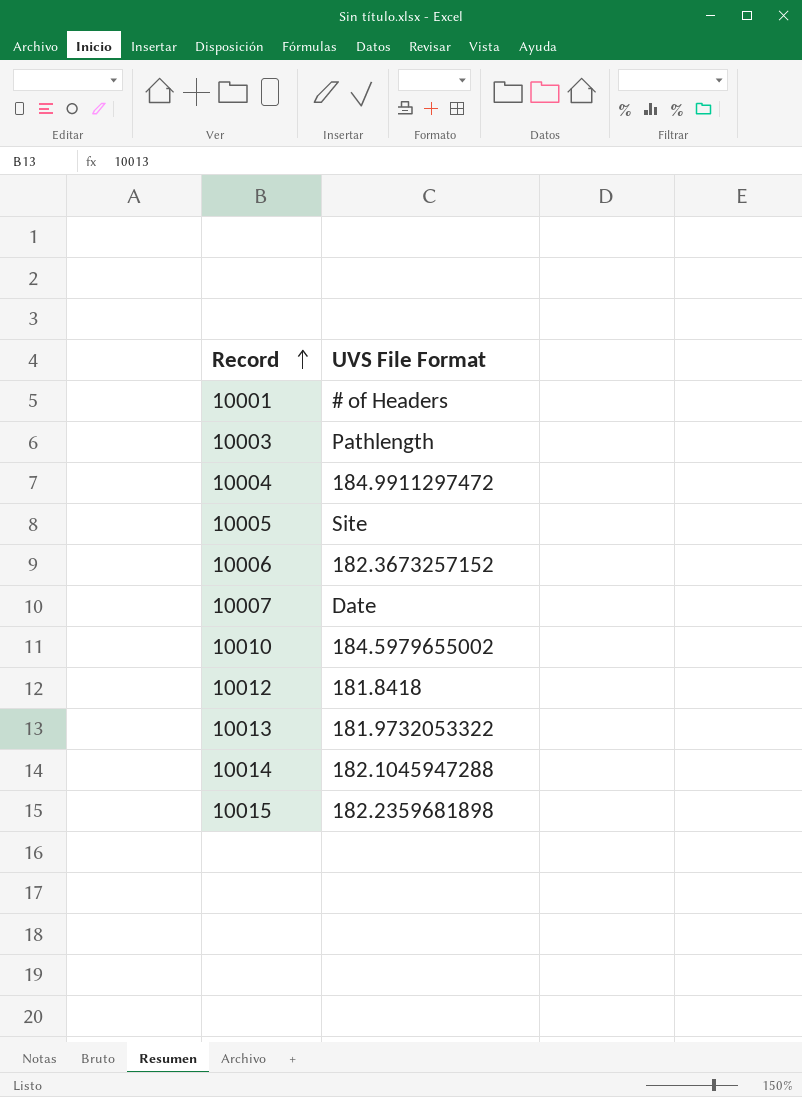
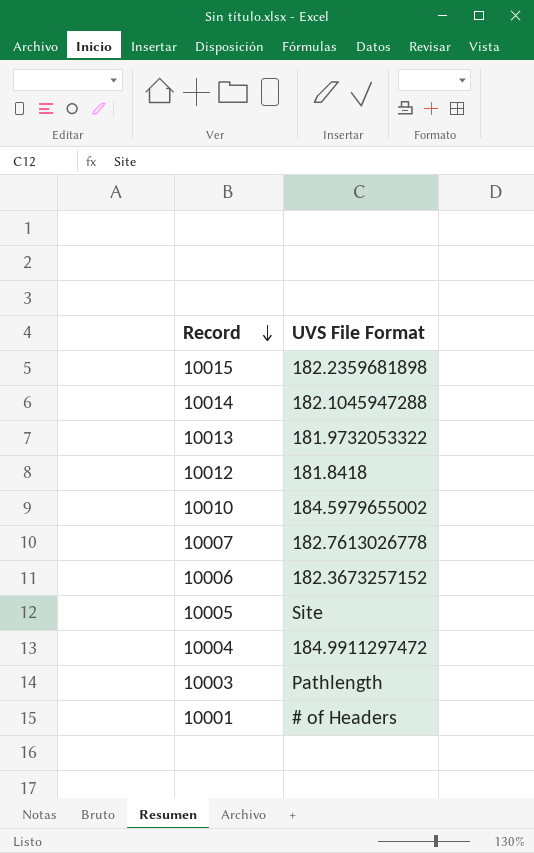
row order: Record ascending -> Record descending
10007 | UVS File Format: Date -> 182.7613026778

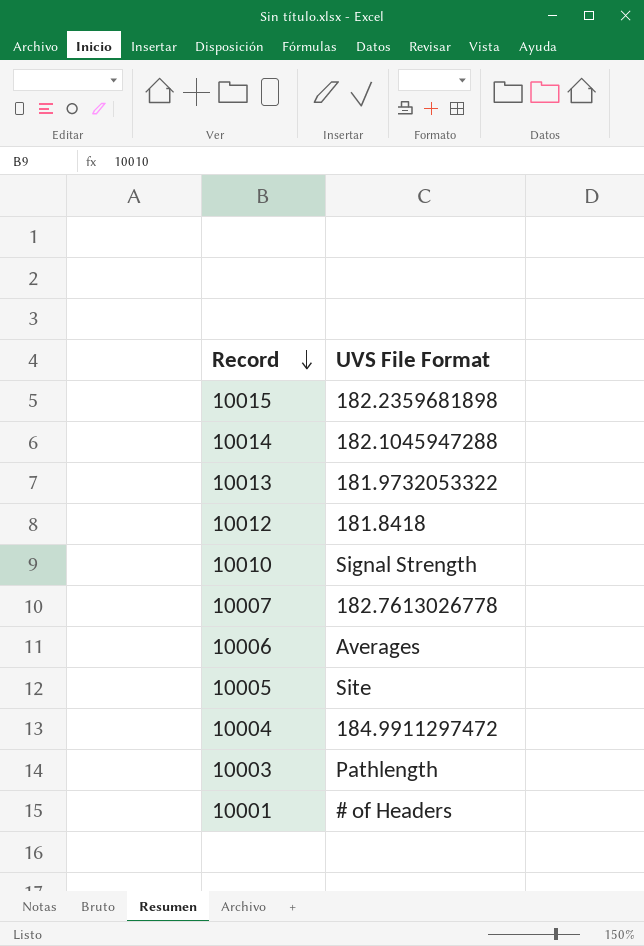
10010 | UVS File Format: 184.5979655002 -> Signal Strength
10006 | UVS File Format: 182.3673257152 -> Averages

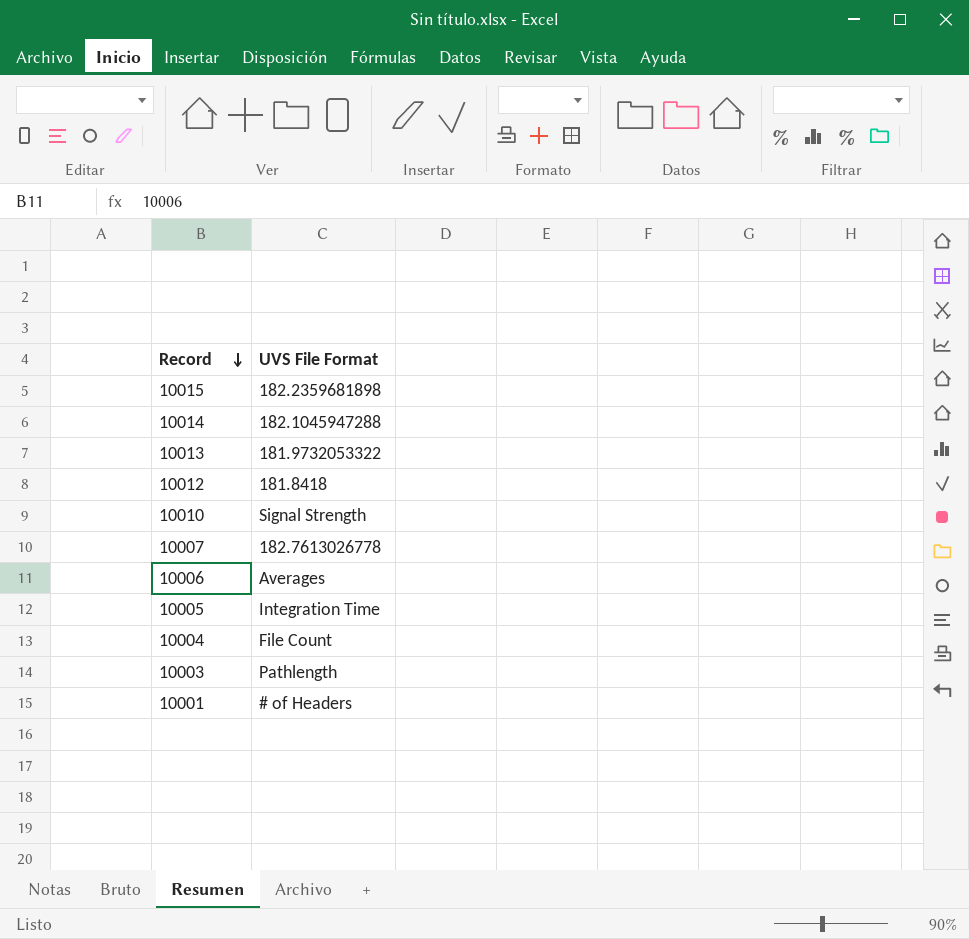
10005 | UVS File Format: Site -> Integration Time
10004 | UVS File Format: 184.9911297472 -> File Count

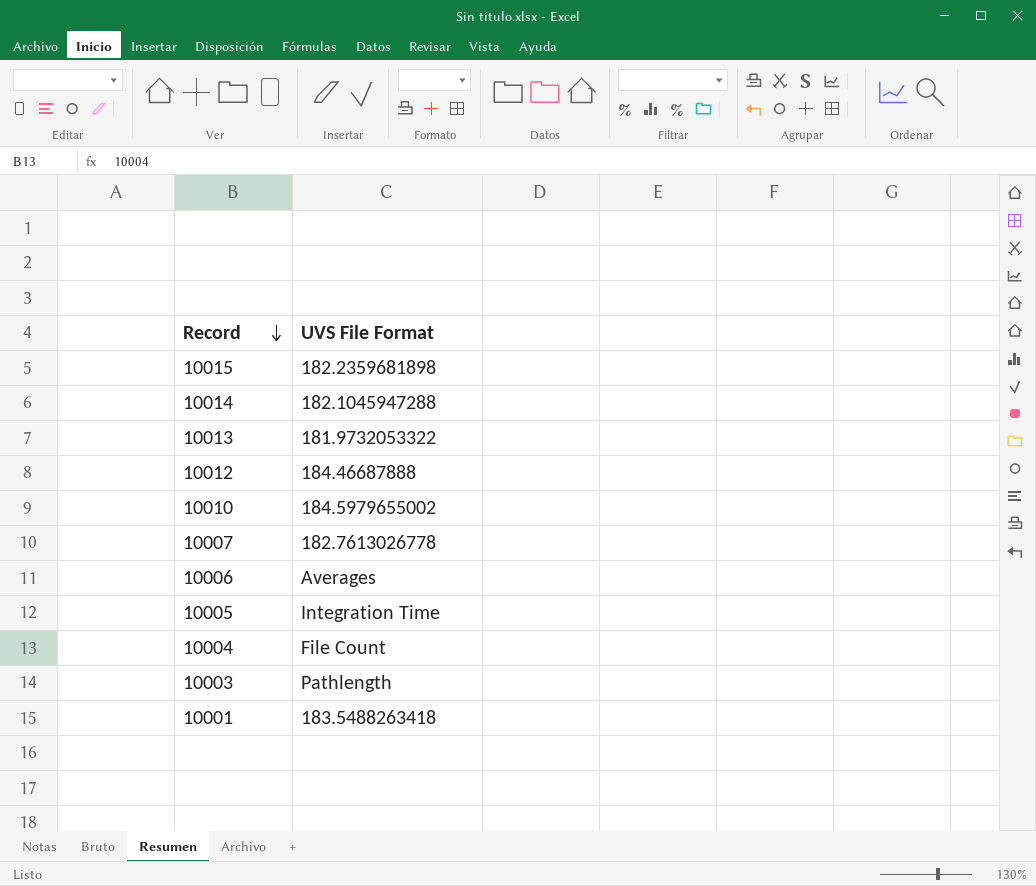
10012 | UVS File Format: 181.8418 -> 184.46687888
10010 | UVS File Format: Signal Strength -> 184.5979655002
10001 | UVS File Format: # of Headers -> 183.5488263418

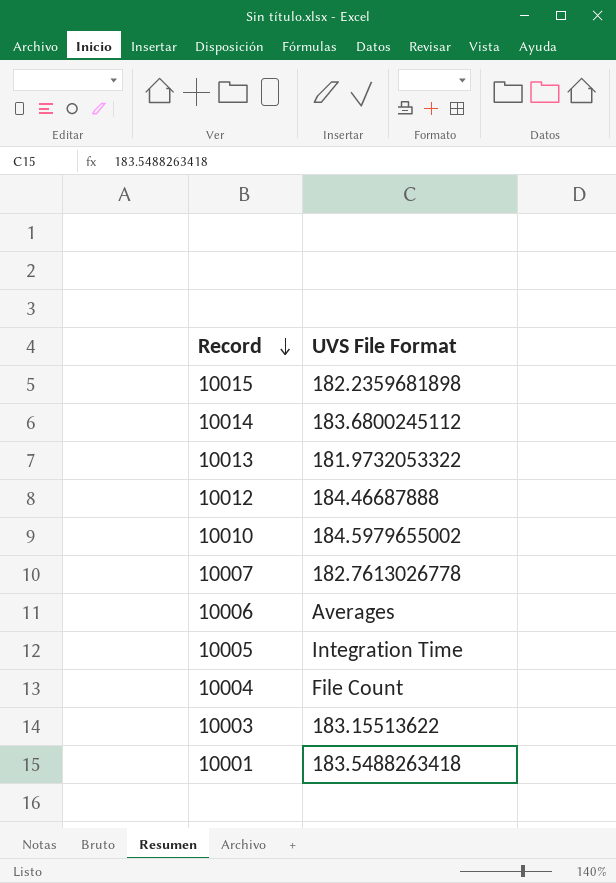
10014 | UVS File Format: 182.1045947288 -> 183.6800245112
10003 | UVS File Format: Pathlength -> 183.15513622

